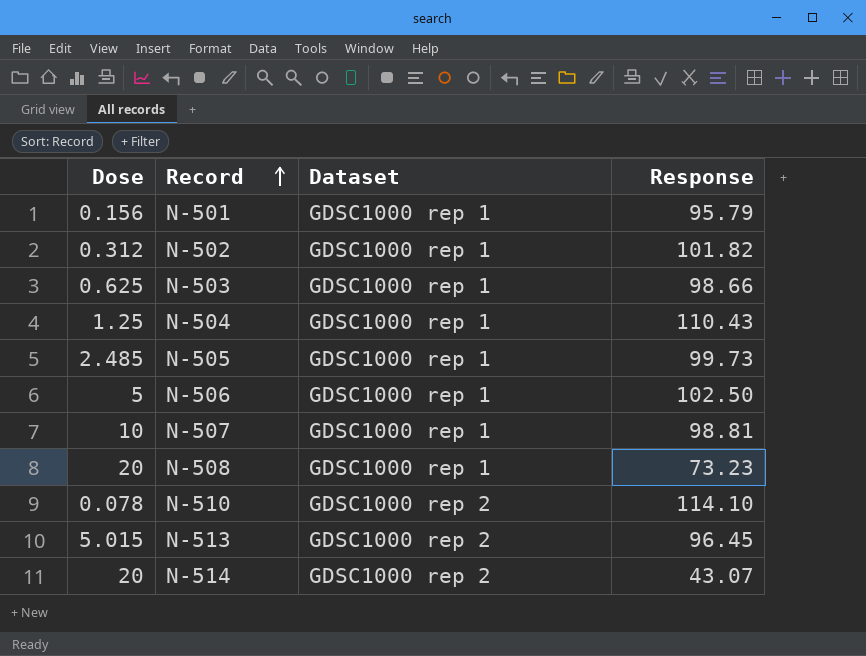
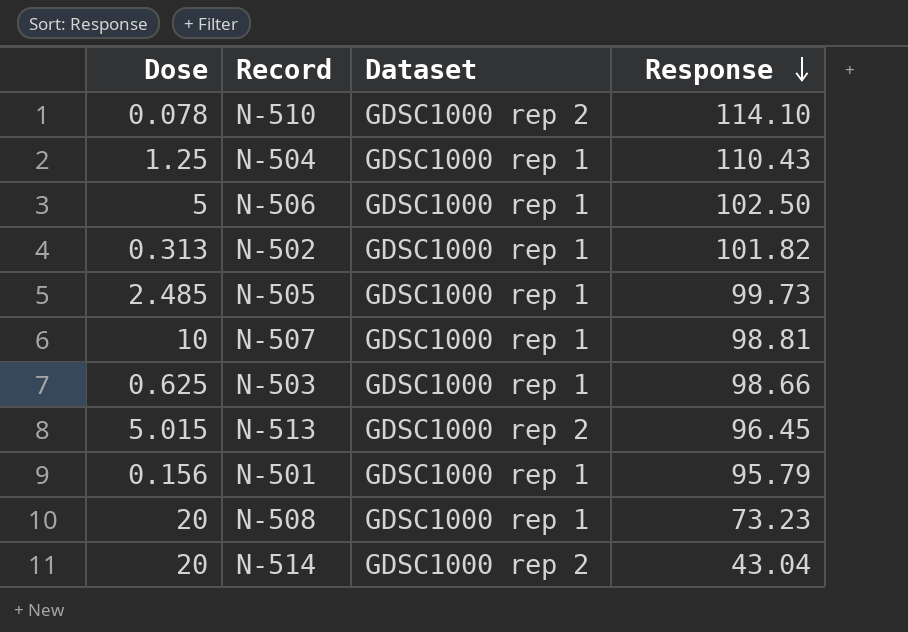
row order: Record ascending -> Response descending
N-502 | Dose: 0.312 -> 0.313
N-514 | Response: 43.07 -> 43.04

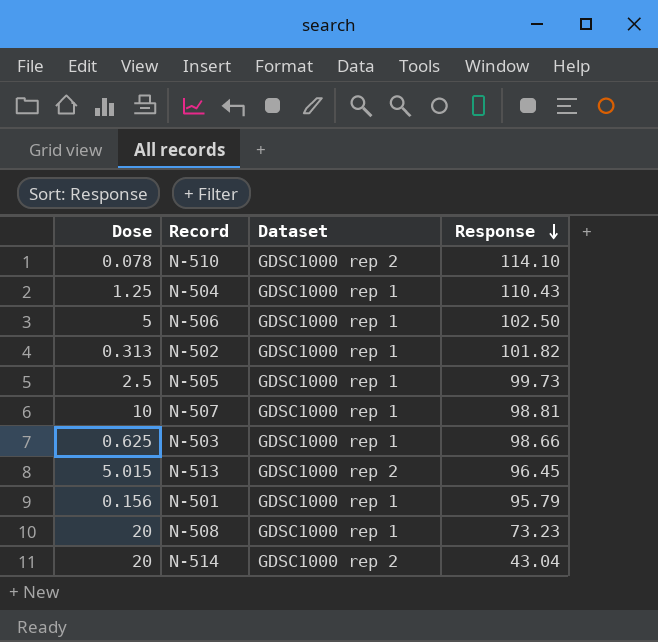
N-505 | Dose: 2.485 -> 2.5

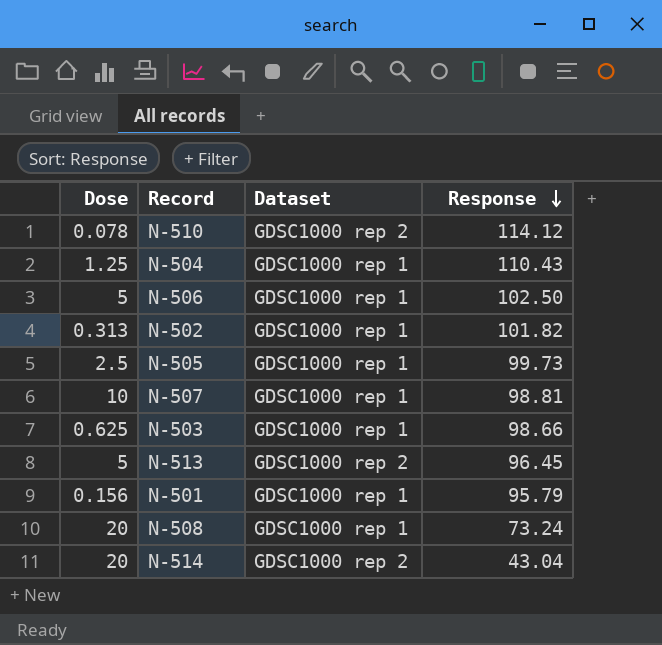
N-510 | Response: 114.10 -> 114.12
N-513 | Dose: 5.015 -> 5
N-508 | Response: 73.23 -> 73.24

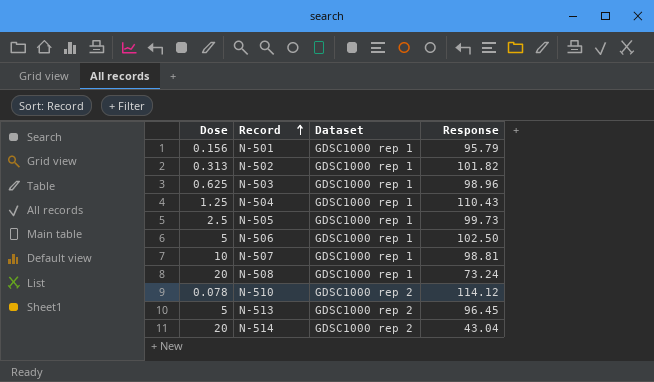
row order: Response descending -> Record ascending
N-503 | Response: 98.66 -> 98.96

